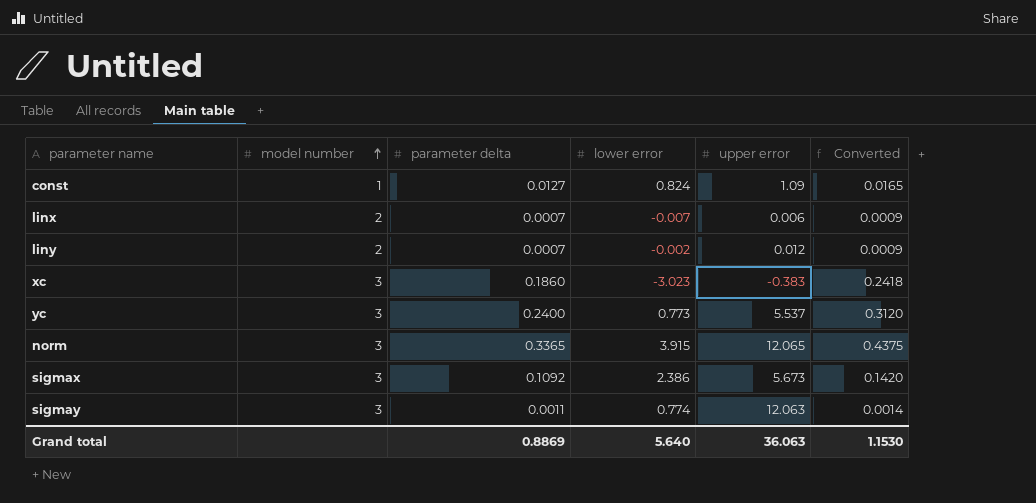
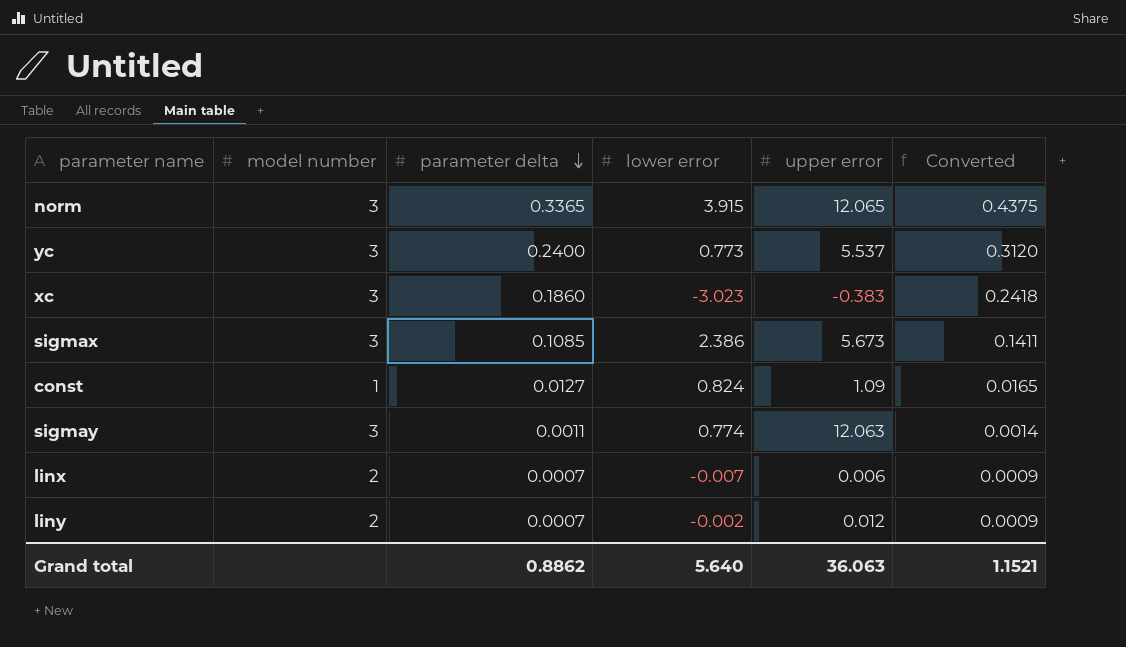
row order: model number ascending -> parameter delta descending
sigmax | parameter delta: 0.1092 -> 0.1085
sigmax | Converted: 0.1420 -> 0.1411
Grand total | parameter delta: 0.8869 -> 0.8862
Grand total | Converted: 1.1530 -> 1.1521

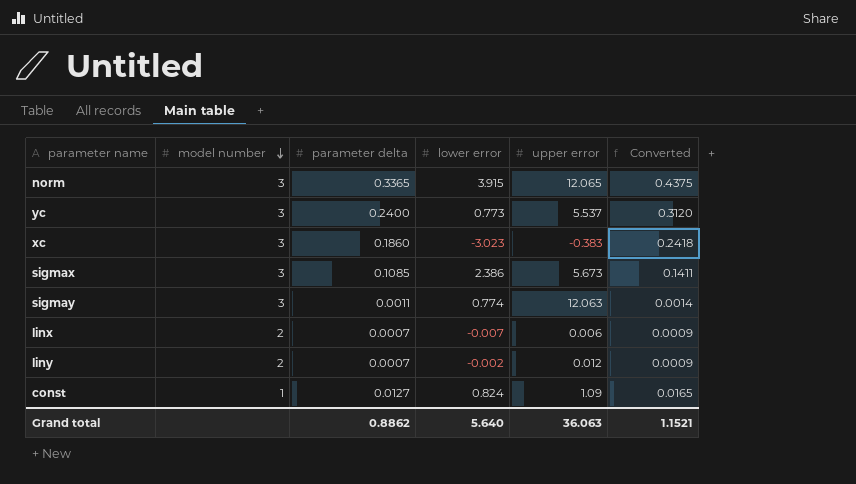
row order: parameter delta descending -> model number descending

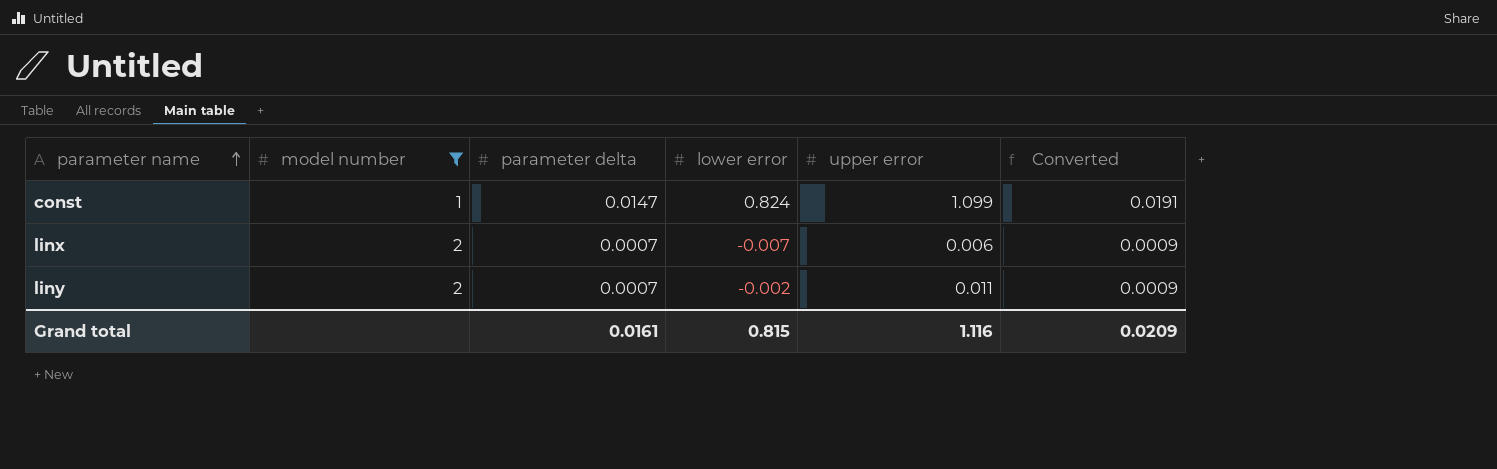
filter: none -> model number != 3
row order: model number descending -> parameter name ascending
const | parameter delta: 0.0127 -> 0.0147
const | upper error: 1.09 -> 1.099
const | Converted: 0.0165 -> 0.0191
liny | upper error: 0.012 -> 0.011
Grand total | parameter delta: 0.8862 -> 0.0161
Grand total | lower error: 5.640 -> 0.815
Grand total | upper error: 36.063 -> 1.116
Grand total | Converted: 1.1521 -> 0.0209

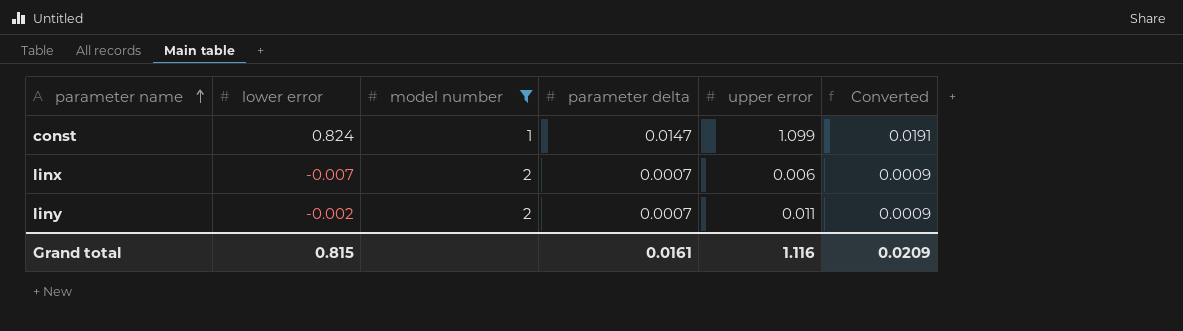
column lower error | position: 4 -> 2

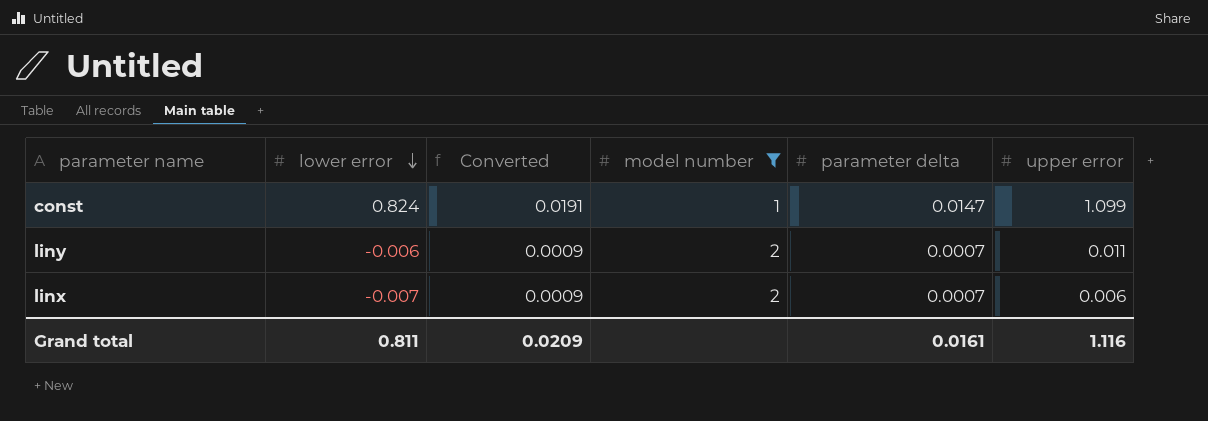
row order: parameter name ascending -> lower error descending
column Converted | position: 6 -> 3
liny | lower error: -0.002 -> -0.006
Grand total | lower error: 0.815 -> 0.811

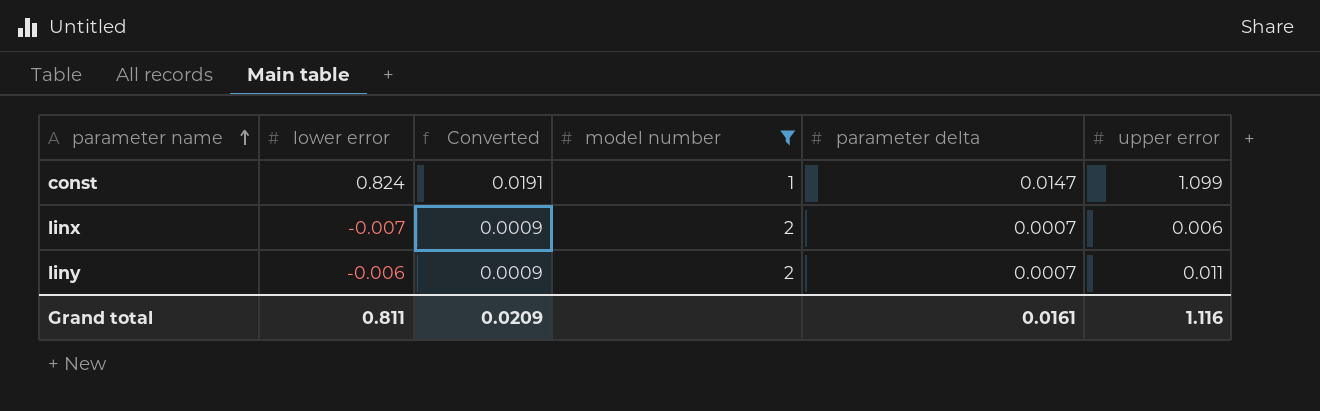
row order: lower error descending -> parameter name ascending

